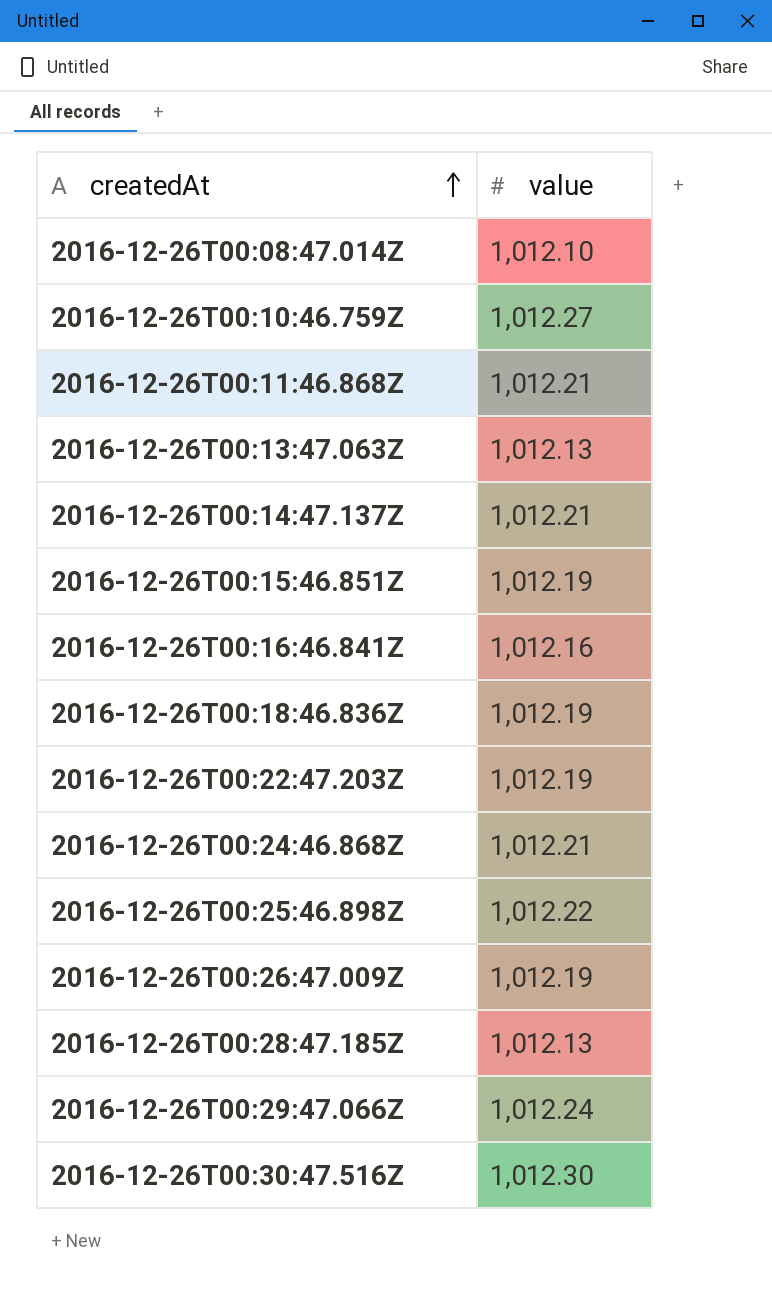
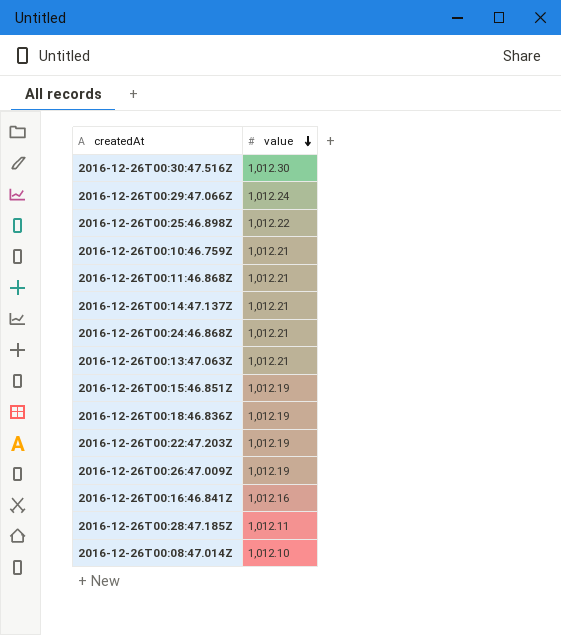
row order: createdAt ascending -> value descending
2016-12-26T00:10:46.759Z | value: 1,012.27 -> 1,012.21
2016-12-26T00:13:47.063Z | value: 1,012.13 -> 1,012.21
2016-12-26T00:28:47.185Z | value: 1,012.13 -> 1,012.11

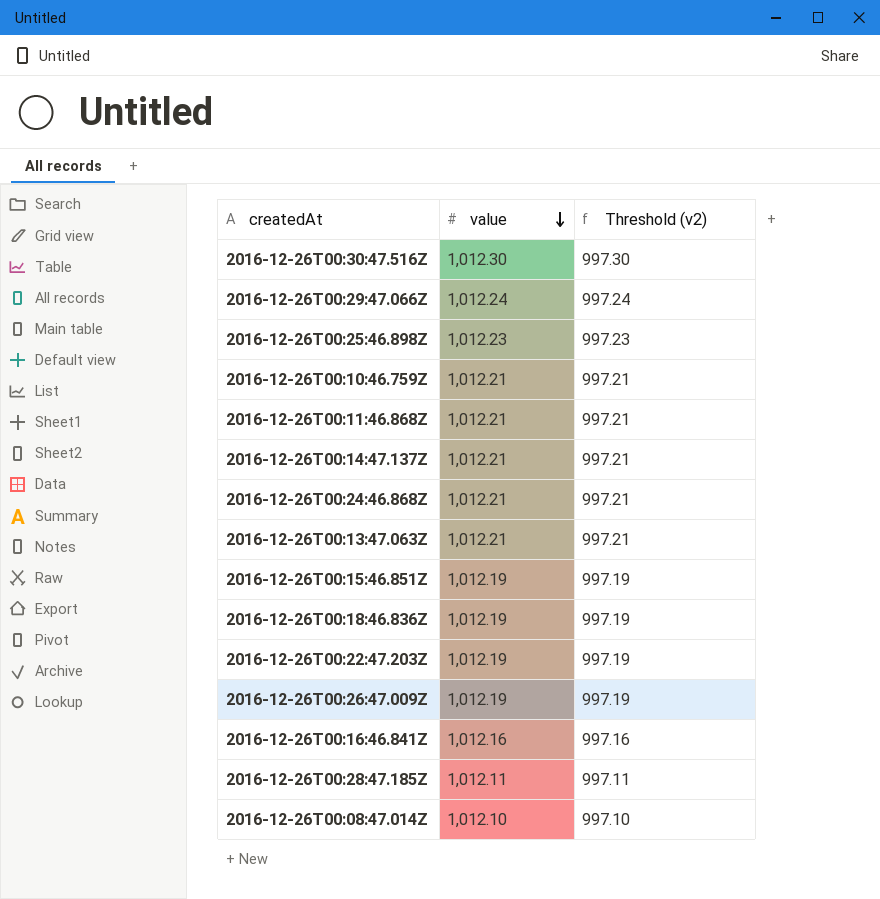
column Threshold (v2) | formula: none -> [value] - 15
2016-12-26T00:25:46.898Z | value: 1,012.22 -> 1,012.23

